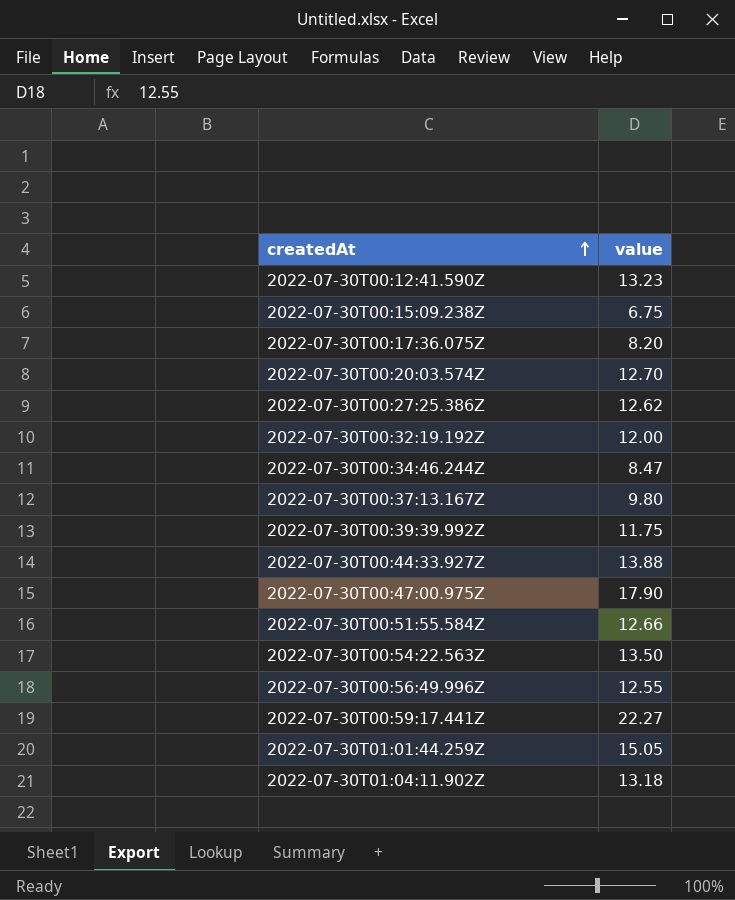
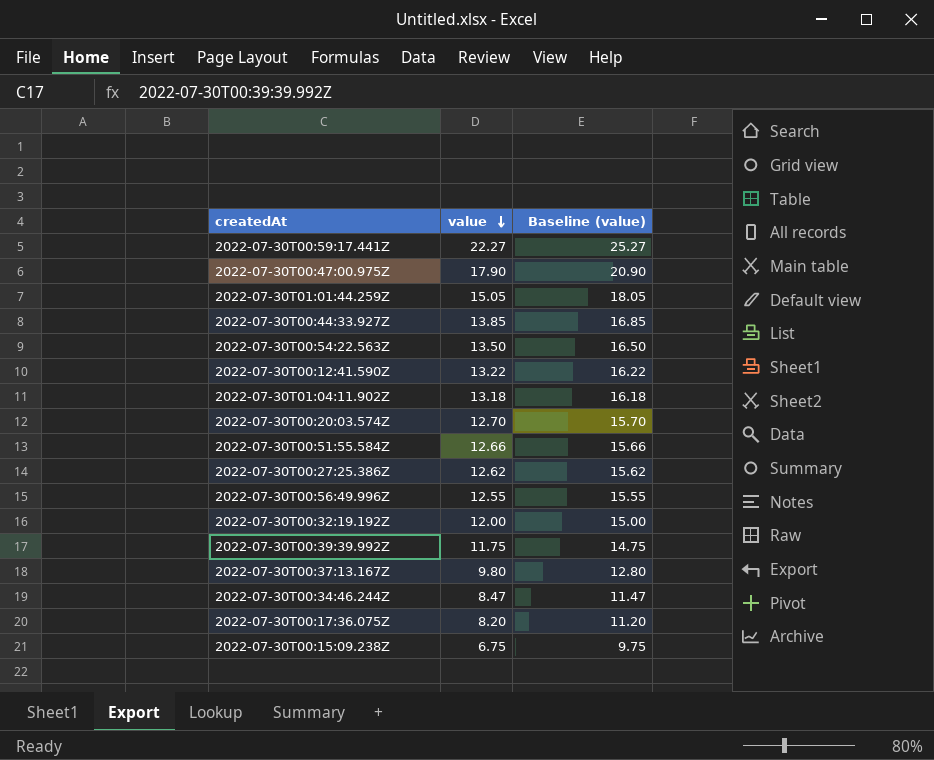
row order: createdAt ascending -> value descending
column Baseline (value) | formula: none -> [value] + 3
2022-07-30T00:44:33.927Z | value: 13.88 -> 13.85
2022-07-30T00:12:41.590Z | value: 13.23 -> 13.22

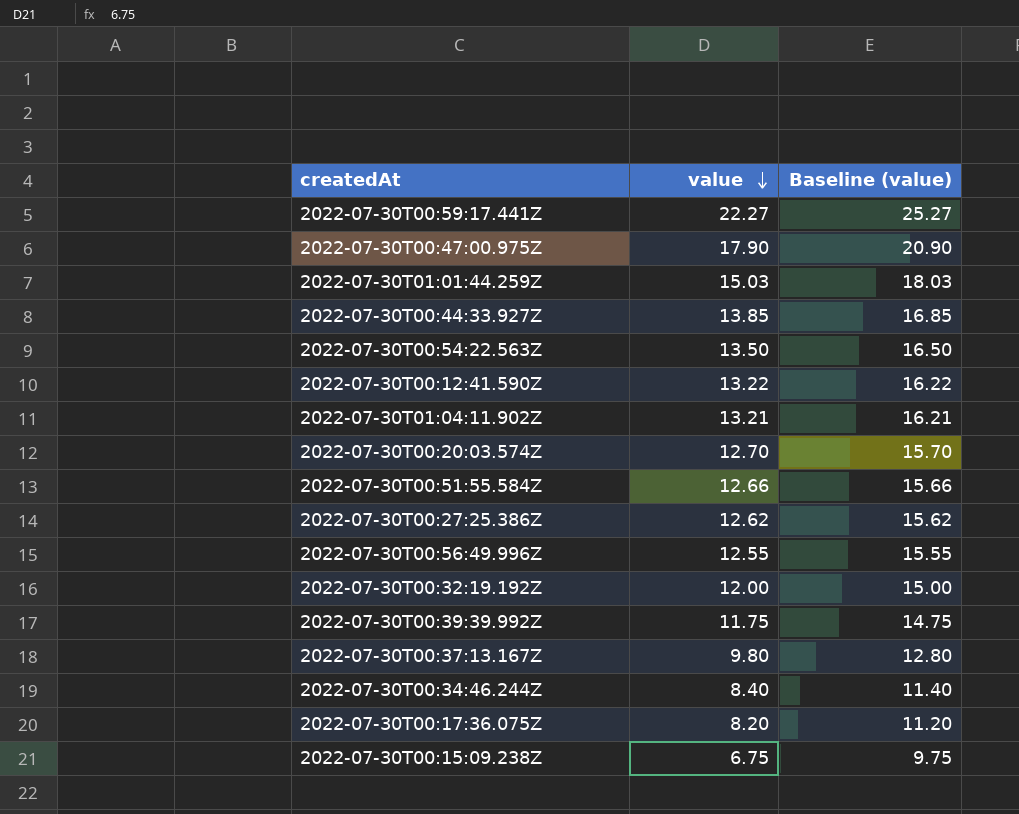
2022-07-30T01:01:44.259Z | value: 15.05 -> 15.03
2022-07-30T01:01:44.259Z | Baseline (value): 18.05 -> 18.03
2022-07-30T01:04:11.902Z | value: 13.18 -> 13.21
2022-07-30T01:04:11.902Z | Baseline (value): 16.18 -> 16.21
2022-07-30T00:34:46.244Z | value: 8.47 -> 8.40
2022-07-30T00:34:46.244Z | Baseline (value): 11.47 -> 11.40

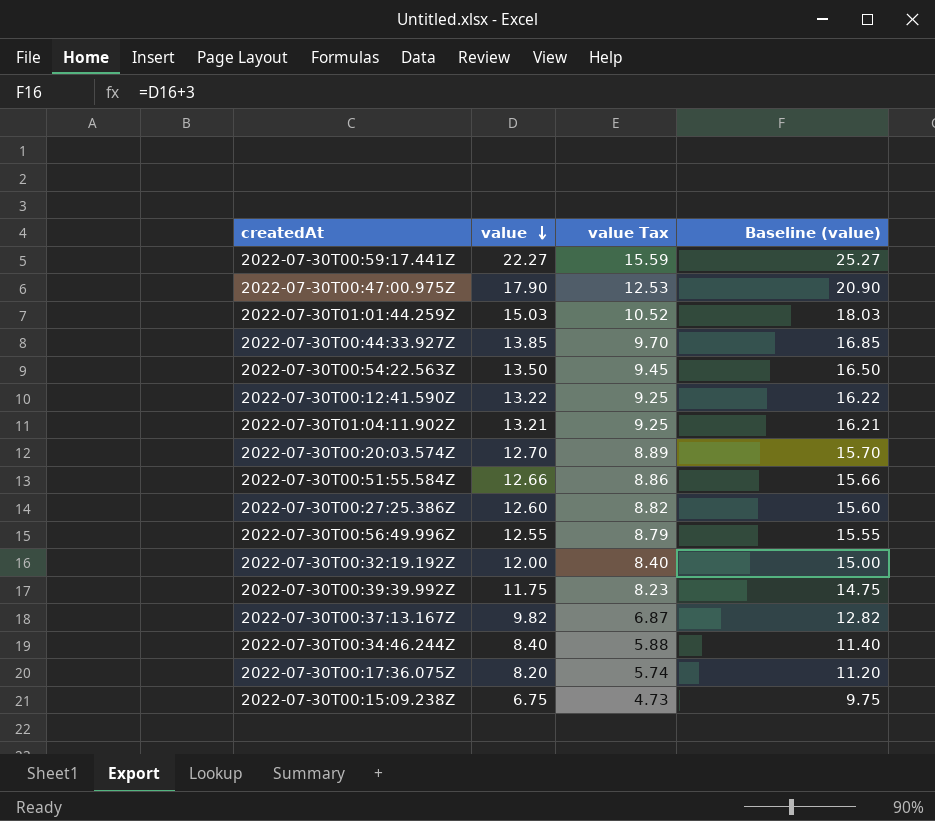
column value Tax | formula: none -> [value] * 0.7
2022-07-30T00:27:25.386Z | value: 12.62 -> 12.60
2022-07-30T00:27:25.386Z | Baseline (value): 15.62 -> 15.60
2022-07-30T00:37:13.167Z | value: 9.80 -> 9.82
2022-07-30T00:37:13.167Z | Baseline (value): 12.80 -> 12.82

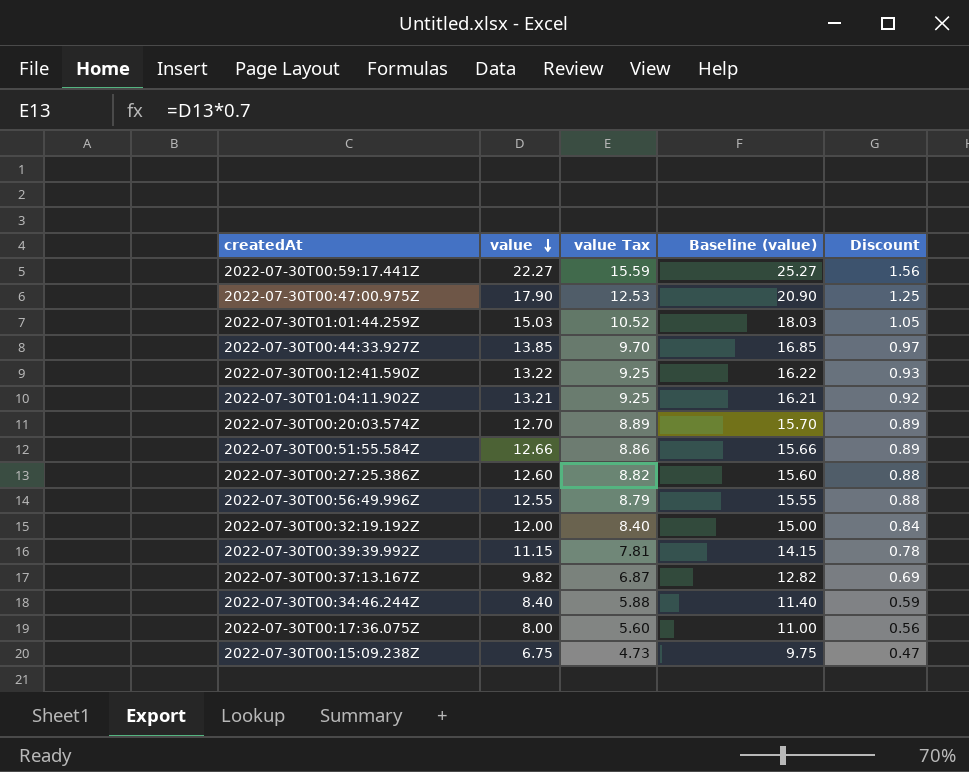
column Discount | formula: none -> [value] * 0.07
row 2022-07-30T00:54:22.563Z: 13.50 | 9.45 | 16.50 -> none
2022-07-30T00:39:39.992Z | value: 11.75 -> 11.15
2022-07-30T00:39:39.992Z | value Tax: 8.23 -> 7.81
2022-07-30T00:39:39.992Z | Baseline (value): 14.75 -> 14.15
2022-07-30T00:17:36.075Z | value: 8.20 -> 8.00
2022-07-30T00:17:36.075Z | value Tax: 5.74 -> 5.60
2022-07-30T00:17:36.075Z | Baseline (value): 11.20 -> 11.00

